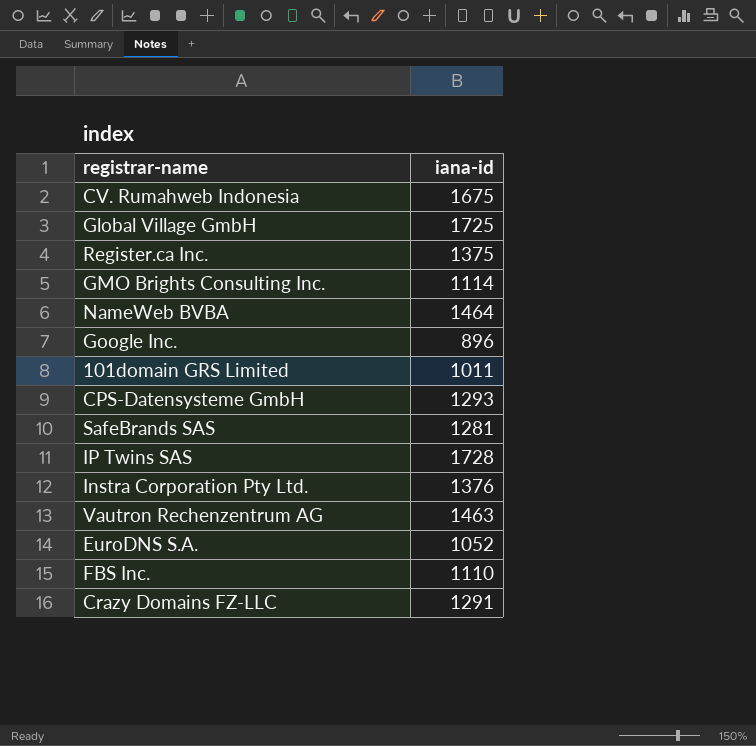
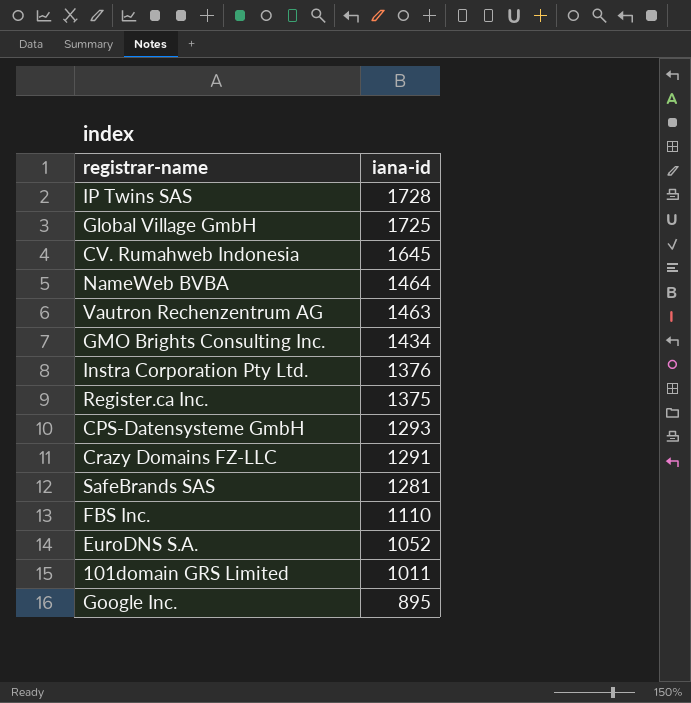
row order: none -> iana-id descending
CV. Rumahweb Indonesia | iana-id: 1675 -> 1645
GMO Brights Consulting Inc. | iana-id: 1114 -> 1434
Google Inc. | iana-id: 896 -> 895

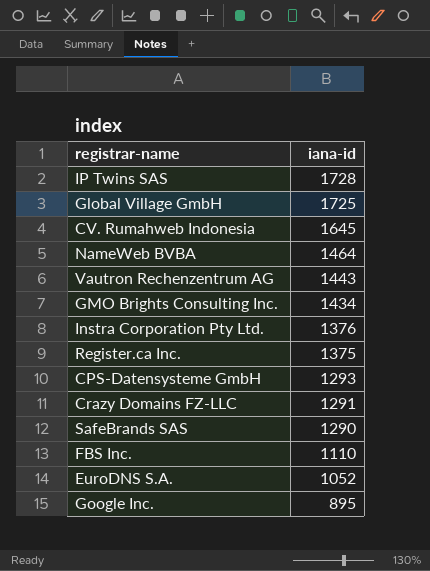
row 101domain GRS Limited: 1011 -> none
Vautron Rechenzentrum AG | iana-id: 1463 -> 1443
SafeBrands SAS | iana-id: 1281 -> 1290

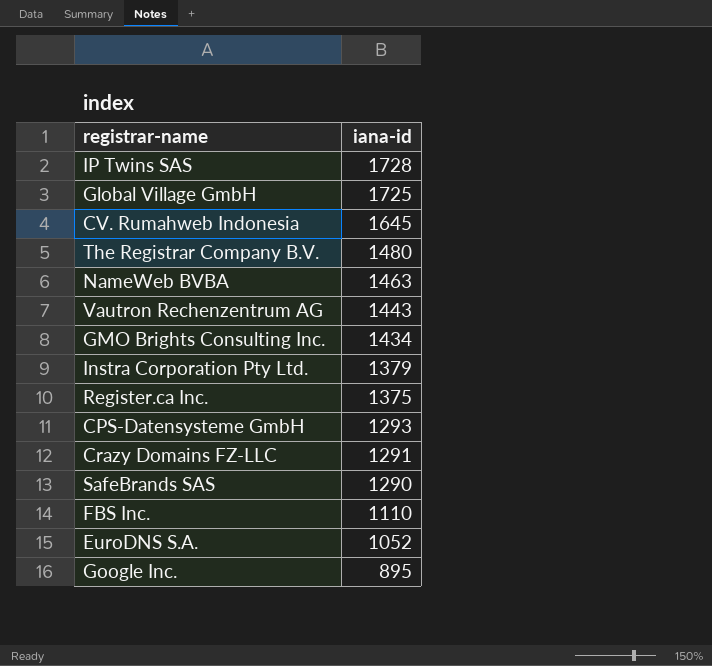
row The Registrar Company B.V.: none -> 1480
NameWeb BVBA | iana-id: 1464 -> 1463
Instra Corporation Pty Ltd. | iana-id: 1376 -> 1379

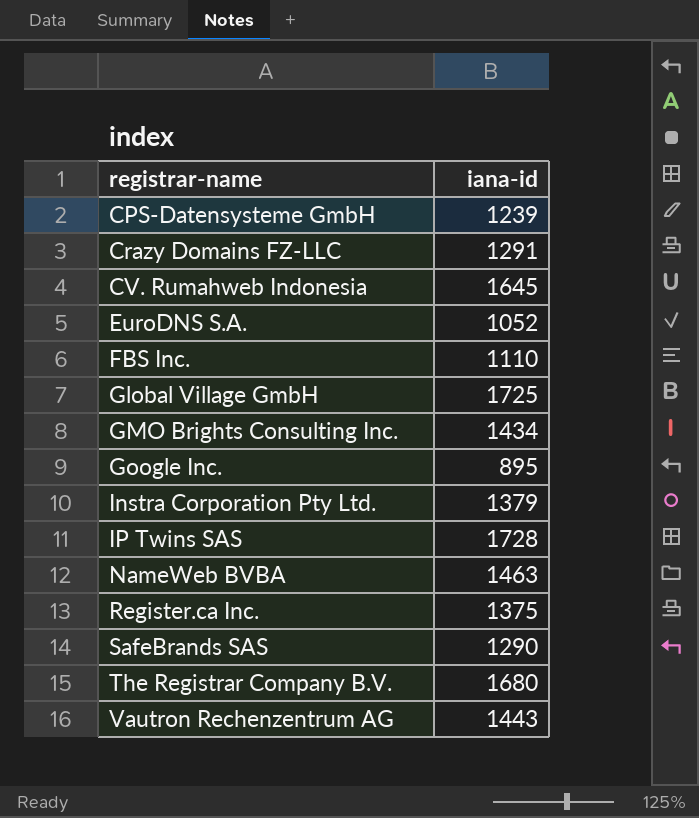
row order: iana-id descending -> registrar-name ascending
CPS-Datensysteme GmbH | iana-id: 1293 -> 1239
The Registrar Company B.V. | iana-id: 1480 -> 1680

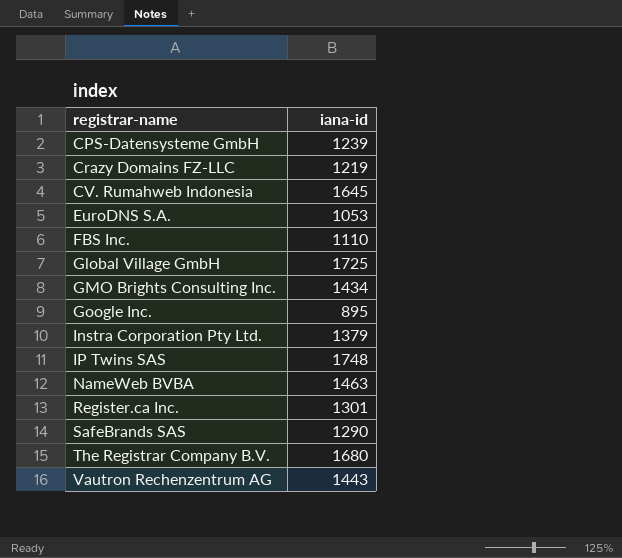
Crazy Domains FZ-LLC | iana-id: 1291 -> 1219
EuroDNS S.A. | iana-id: 1052 -> 1053
IP Twins SAS | iana-id: 1728 -> 1748
Register.ca Inc. | iana-id: 1375 -> 1301

